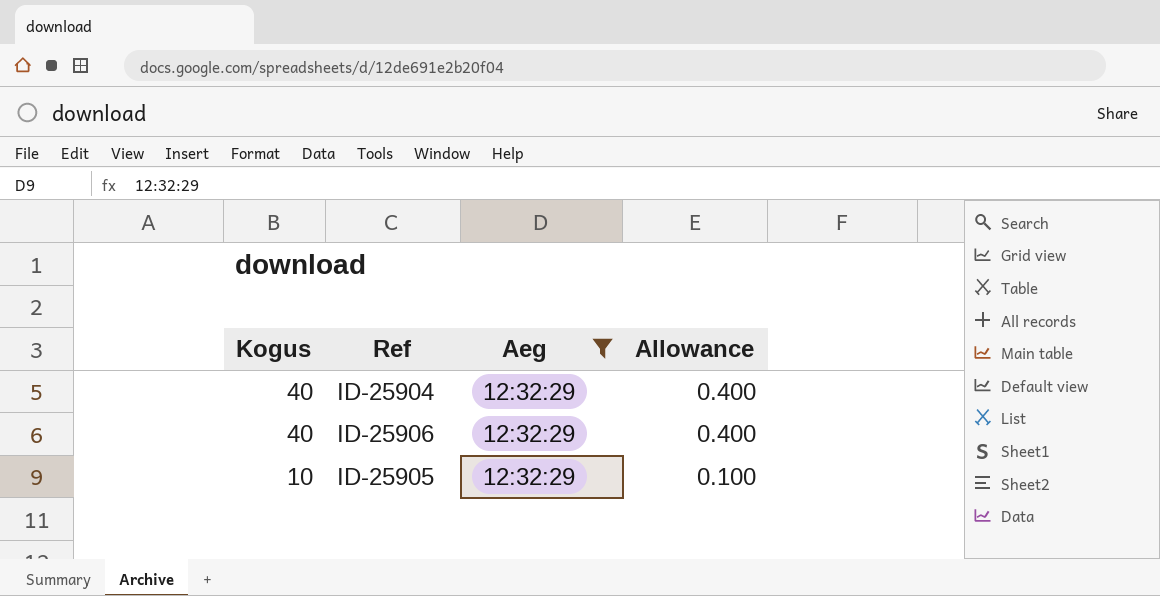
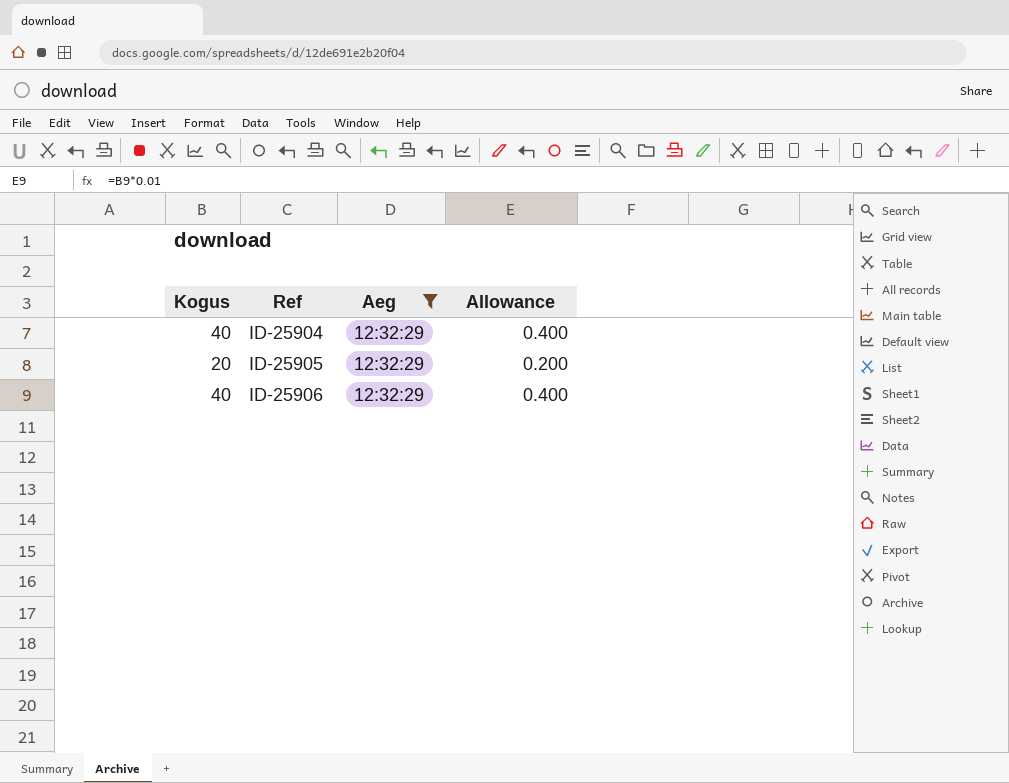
row order: Kogus descending -> Ref ascending
ID-25905 | Kogus: 10 -> 20
ID-25905 | Allowance: 0.100 -> 0.200

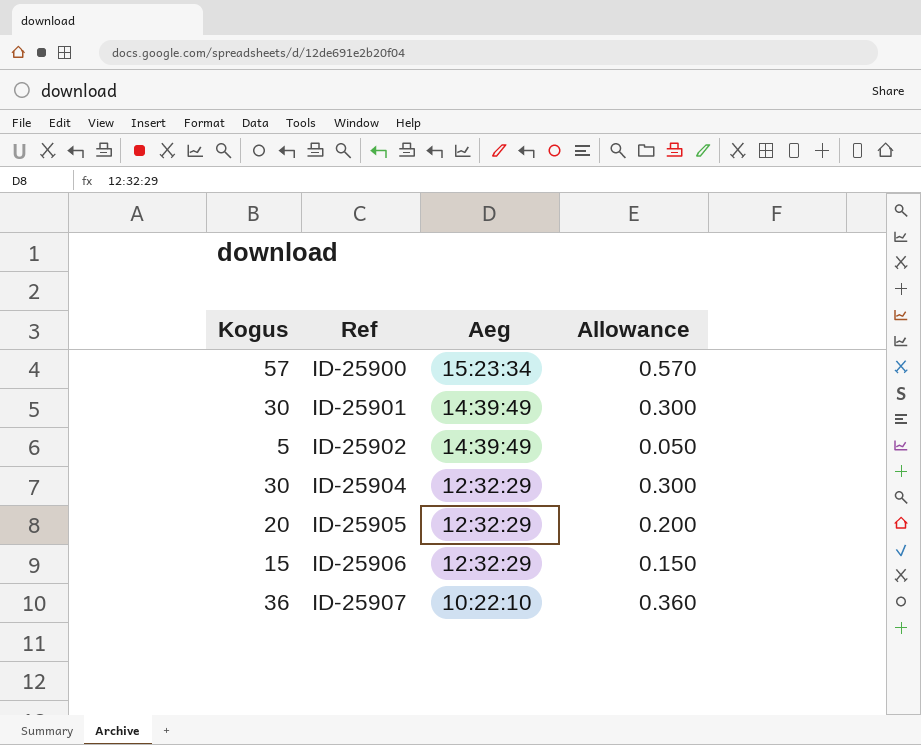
filter: Aeg = 12:32:29 -> none
ID-25904 | Kogus: 40 -> 30
ID-25904 | Allowance: 0.400 -> 0.300
ID-25906 | Kogus: 40 -> 15
ID-25906 | Allowance: 0.400 -> 0.150

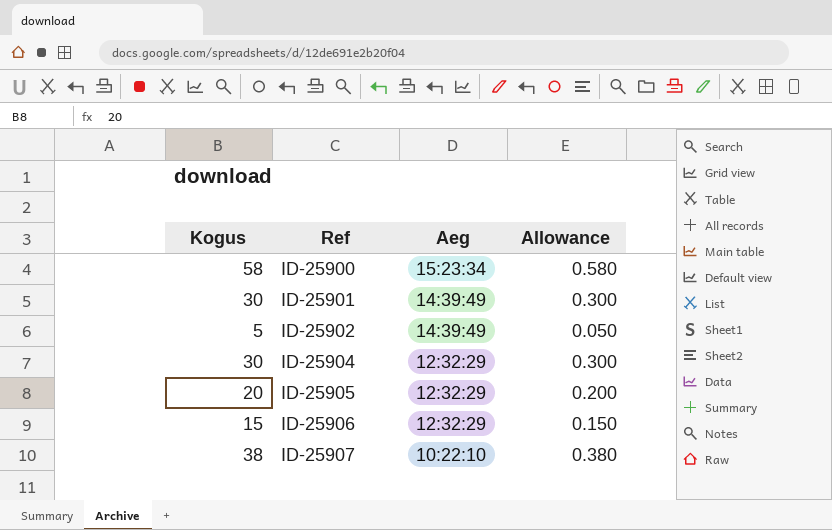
ID-25900 | Kogus: 57 -> 58
ID-25900 | Allowance: 0.570 -> 0.580
ID-25907 | Kogus: 36 -> 38
ID-25907 | Allowance: 0.360 -> 0.380

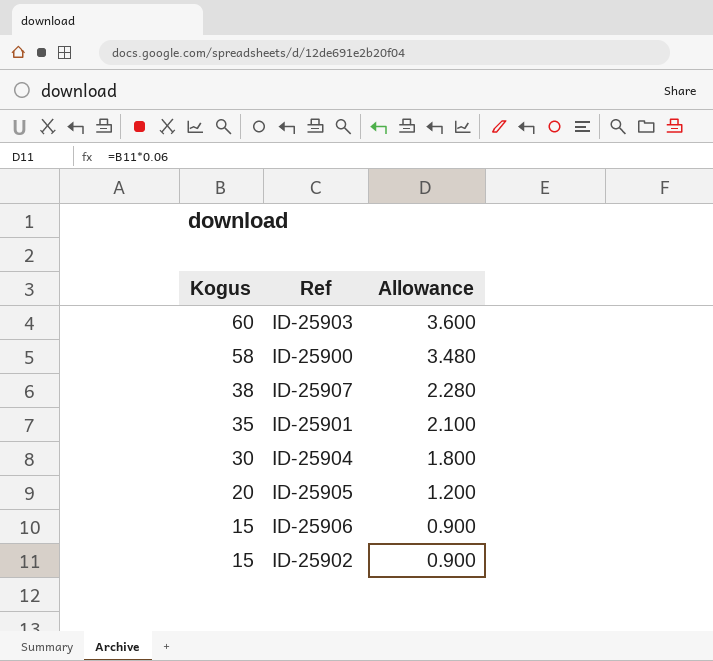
row order: Ref ascending -> Kogus descending
column Aeg | position: 3 -> none
column Allowance | formula: [Kogus] * 0.01 -> [Kogus] * 0.06
row ID-25903: none -> 60 | 3.600
ID-25901 | Kogus: 30 -> 35
ID-25902 | Kogus: 5 -> 15

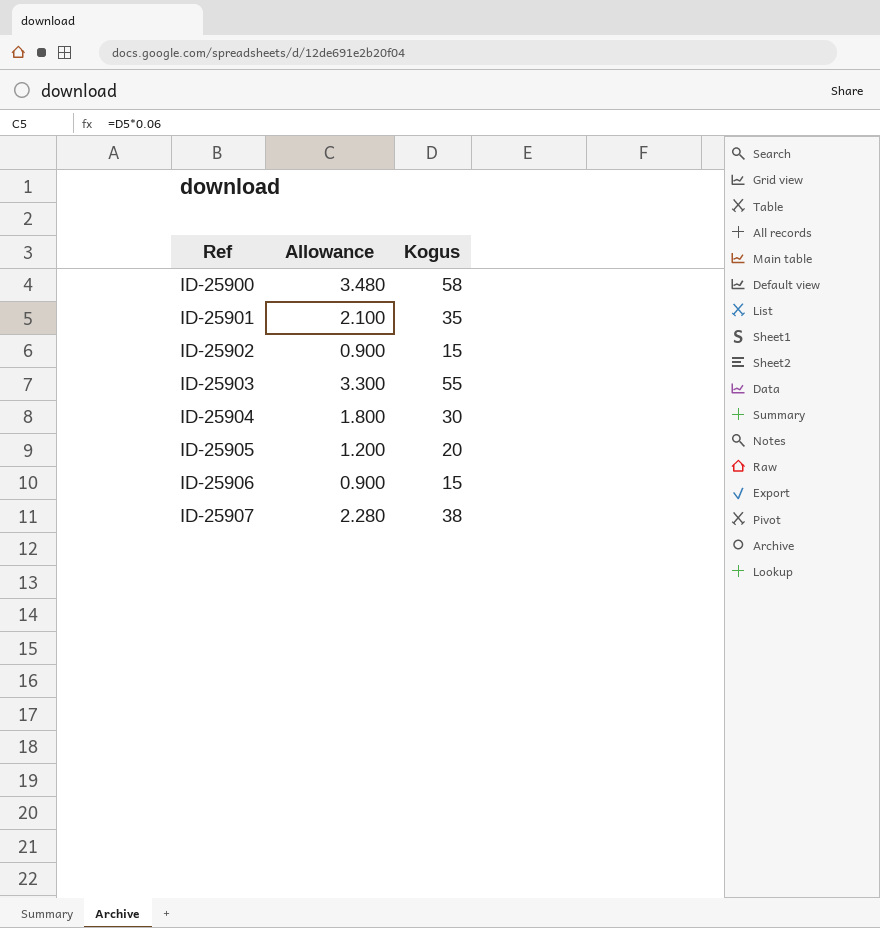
row order: Kogus descending -> Ref ascending
column Kogus | position: 1 -> 3
ID-25903 | Allowance: 3.600 -> 3.300
ID-25903 | Kogus: 60 -> 55

